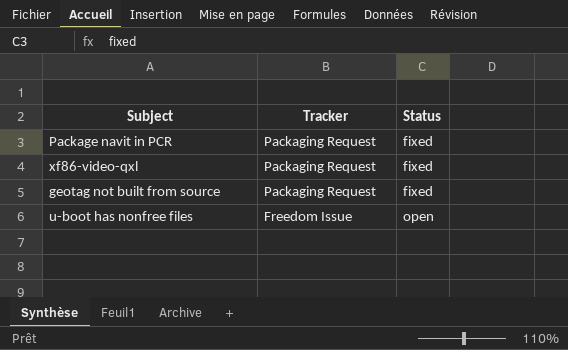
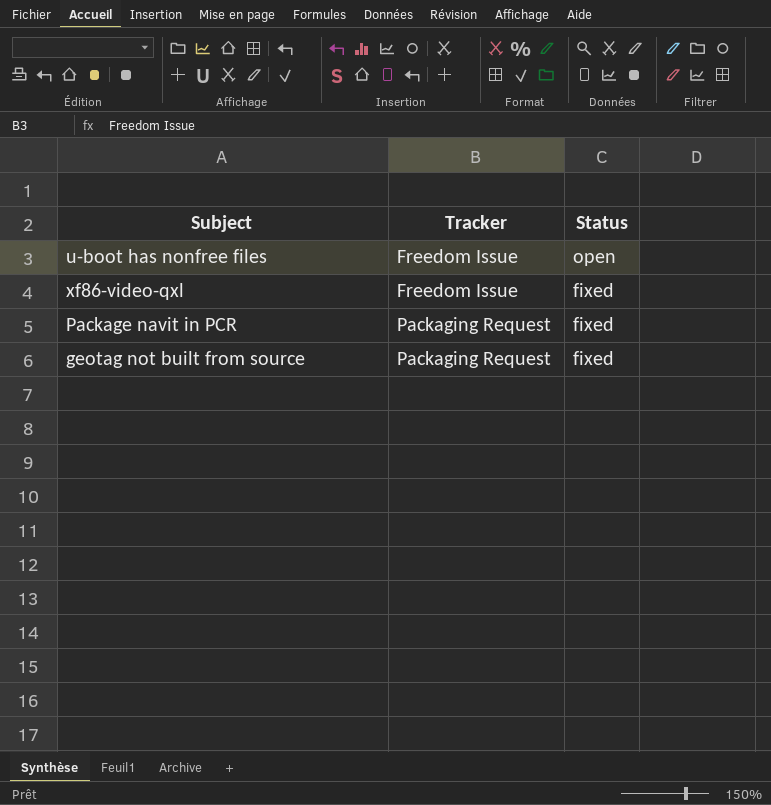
row order: Tracker descending -> Tracker ascending
xf86-video-qxl | Tracker: Packaging Request -> Freedom Issue

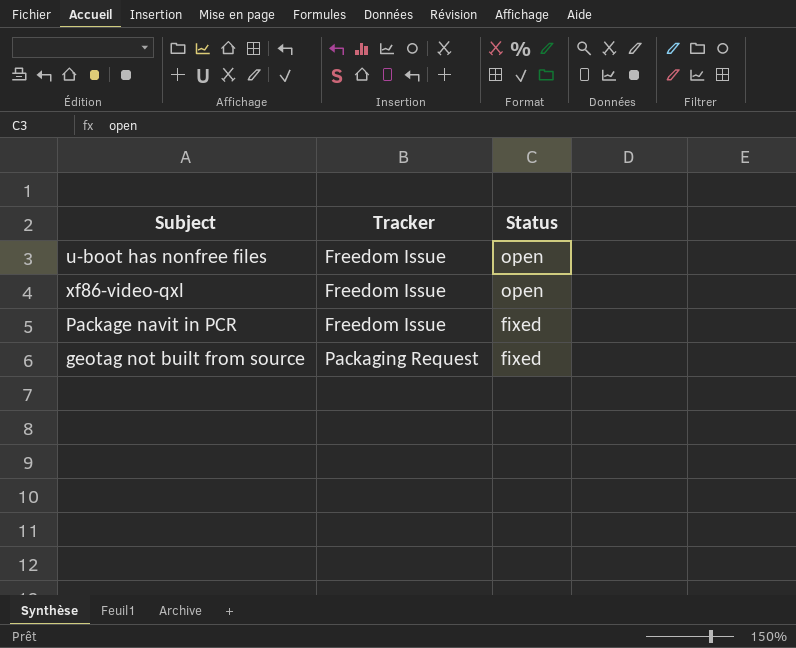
xf86-video-qxl | Status: fixed -> open
Package navit in PCR | Tracker: Packaging Request -> Freedom Issue

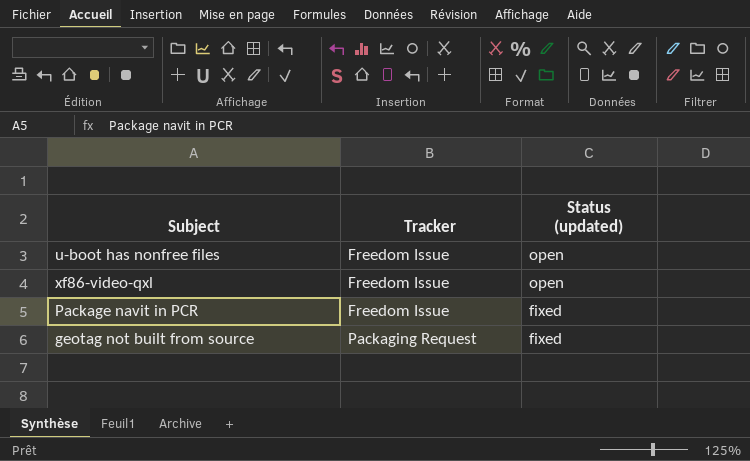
column name: Status -> Status (updated)

